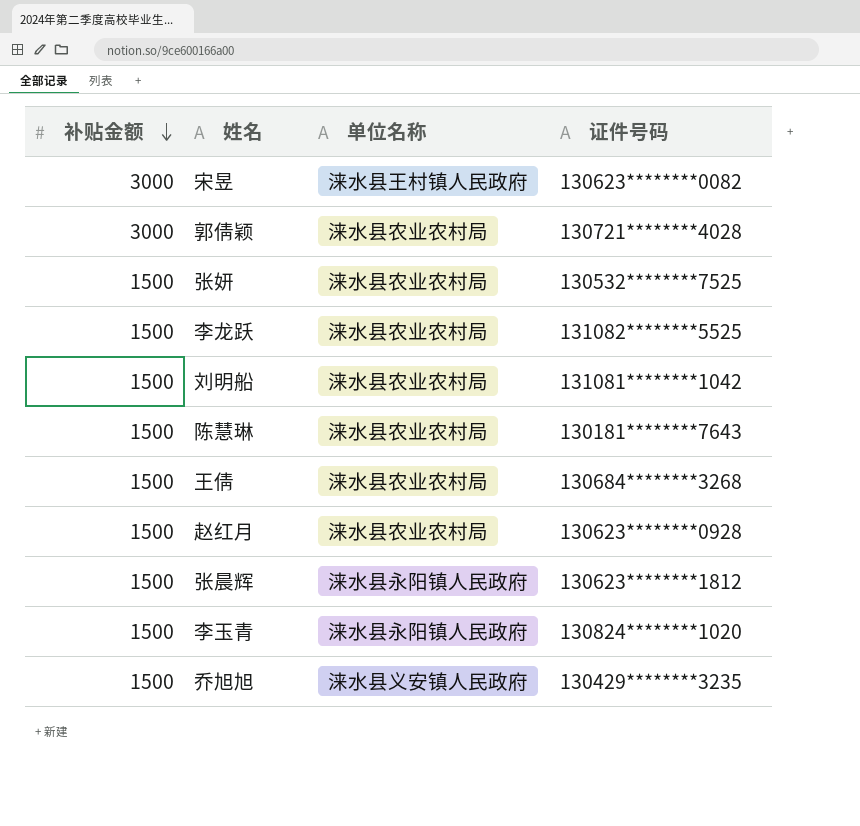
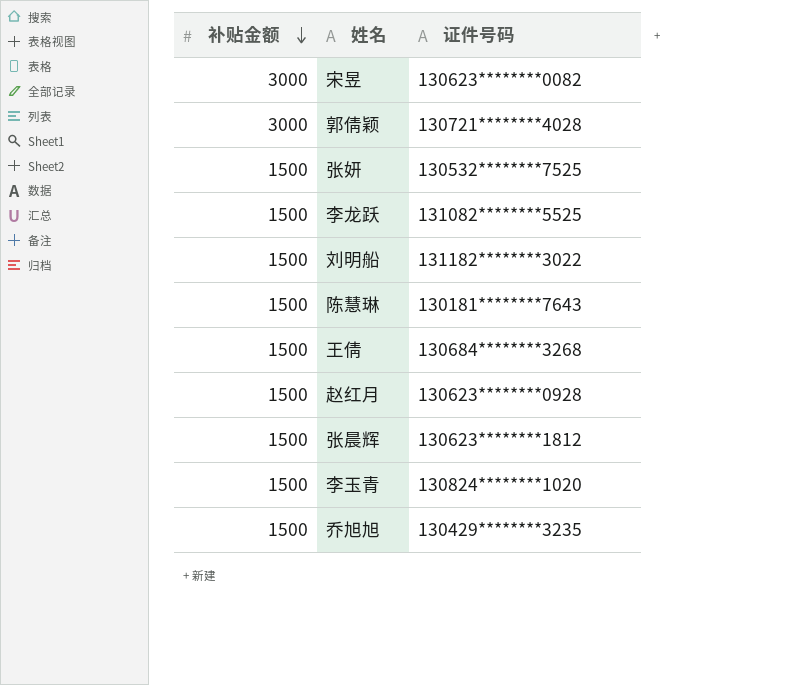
column 单位名称 | position: 3 -> none
刘明船 | 证件号码: 131081********1042 -> 131182********3022

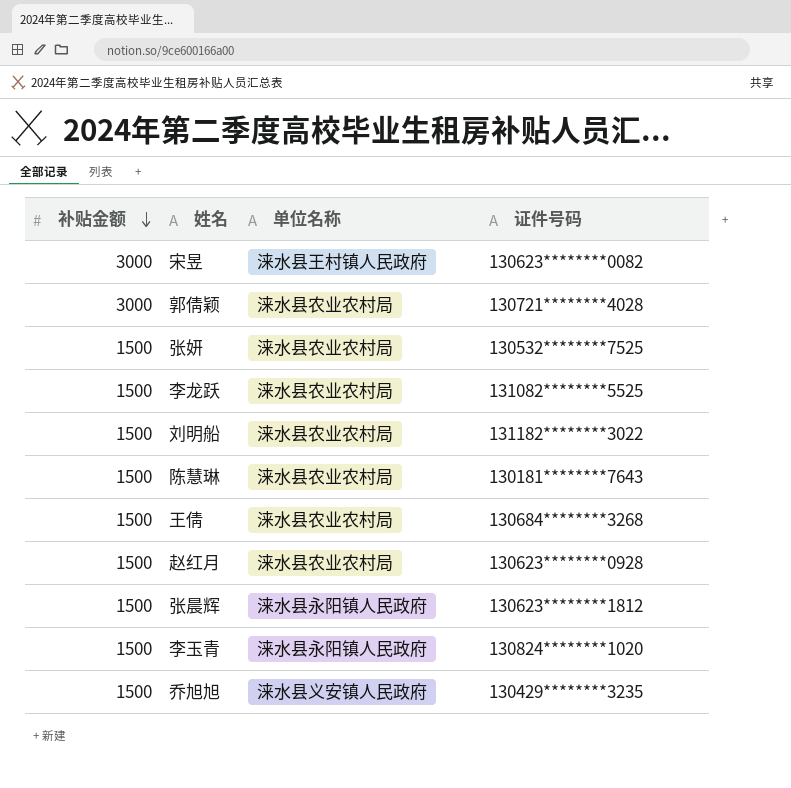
column 单位名称 | position: none -> 3

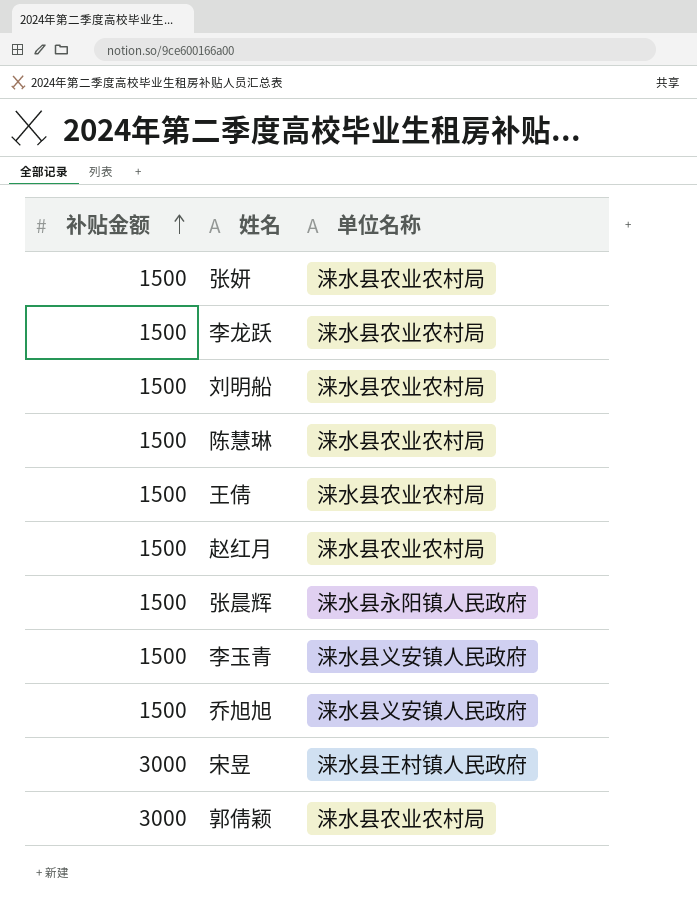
row order: 补贴金额 descending -> 补贴金额 ascending
column 证件号码 | position: 4 -> none
李玉青 | 单位名称: 涞水县永阳镇人民政府 -> 涞水县义安镇人民政府

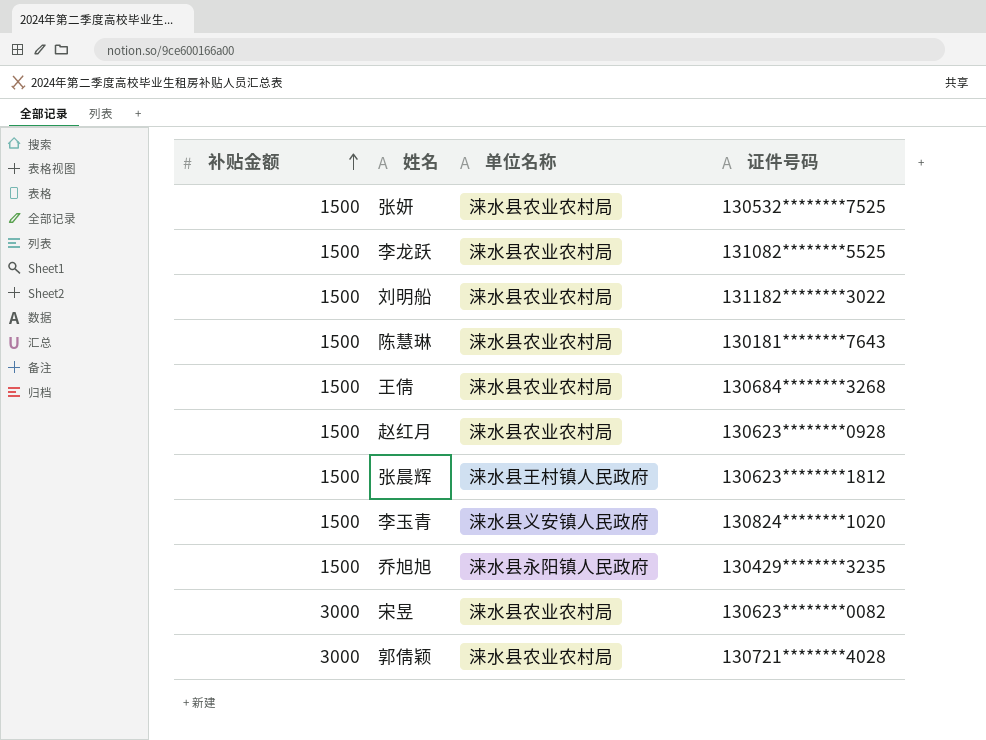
column 证件号码 | position: none -> 4
张晨辉 | 单位名称: 涞水县永阳镇人民政府 -> 涞水县王村镇人民政府
乔旭旭 | 单位名称: 涞水县义安镇人民政府 -> 涞水县永阳镇人民政府
宋昱 | 单位名称: 涞水县王村镇人民政府 -> 涞水县农业农村局

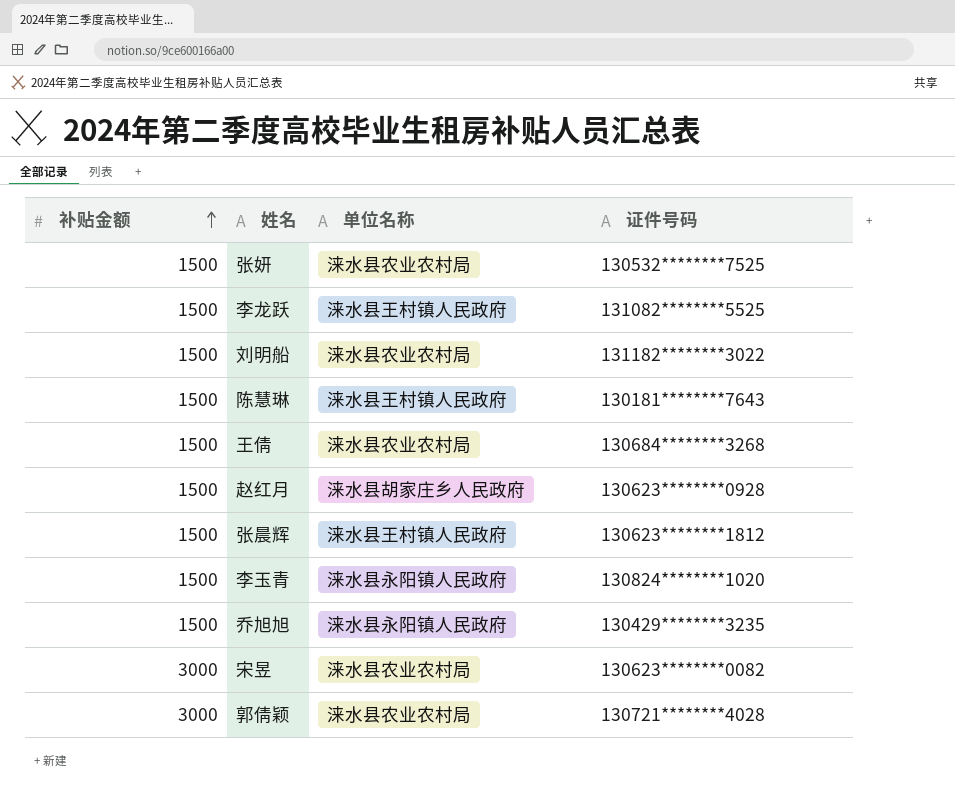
李龙跃 | 单位名称: 涞水县农业农村局 -> 涞水县王村镇人民政府
陈慧琳 | 单位名称: 涞水县农业农村局 -> 涞水县王村镇人民政府
赵红月 | 单位名称: 涞水县农业农村局 -> 涞水县胡家庄乡人民政府
李玉青 | 单位名称: 涞水县义安镇人民政府 -> 涞水县永阳镇人民政府

